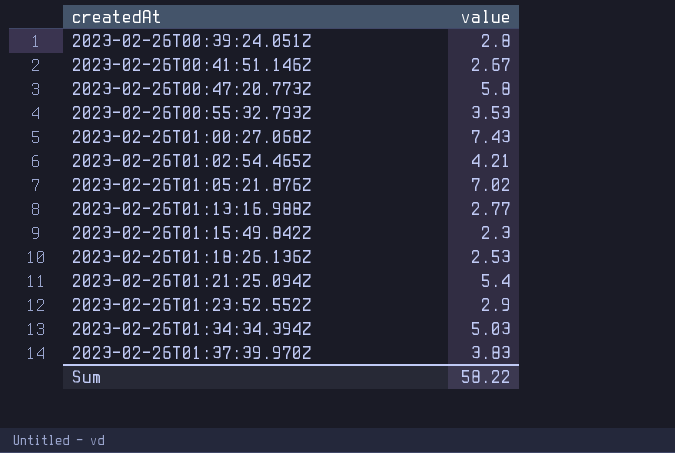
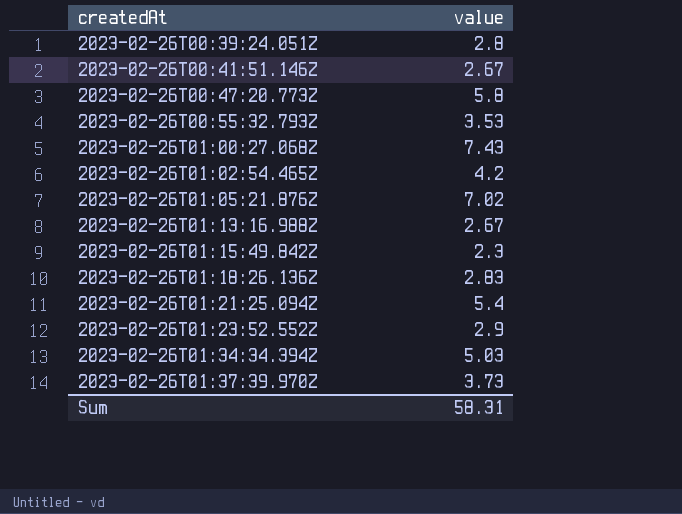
2023-02-26T01:02:54.465Z | value: 4.21 -> 4.2
2023-02-26T01:13:16.988Z | value: 2.77 -> 2.67
2023-02-26T01:18:26.136Z | value: 2.53 -> 2.83
2023-02-26T01:37:39.970Z | value: 3.83 -> 3.73
Sum | value: 58.22 -> 58.31

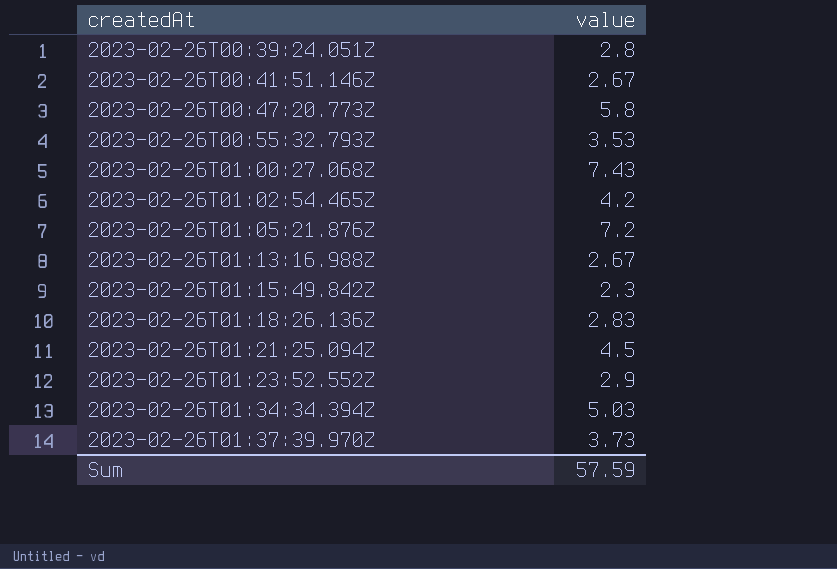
2023-02-26T01:05:21.876Z | value: 7.02 -> 7.2
2023-02-26T01:21:25.094Z | value: 5.4 -> 4.5
Sum | value: 58.31 -> 57.59

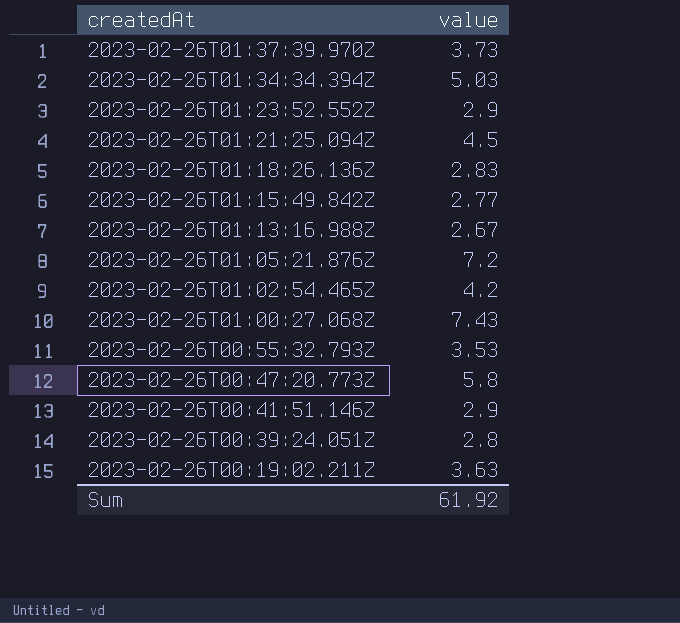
row order: createdAt ascending -> createdAt descending
2023-02-26T01:15:49.842Z | value: 2.3 -> 2.77
2023-02-26T00:41:51.146Z | value: 2.67 -> 2.9
row 2023-02-26T00:19:02.211Z: none -> 3.63
Sum | value: 57.59 -> 61.92

